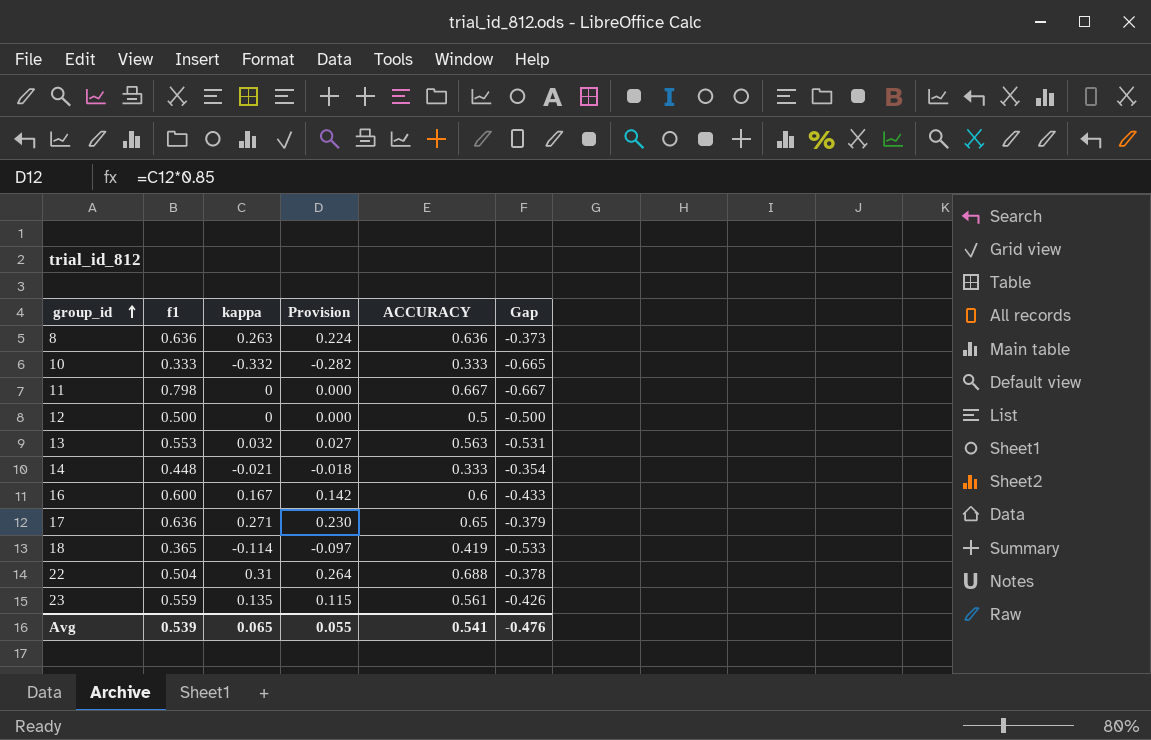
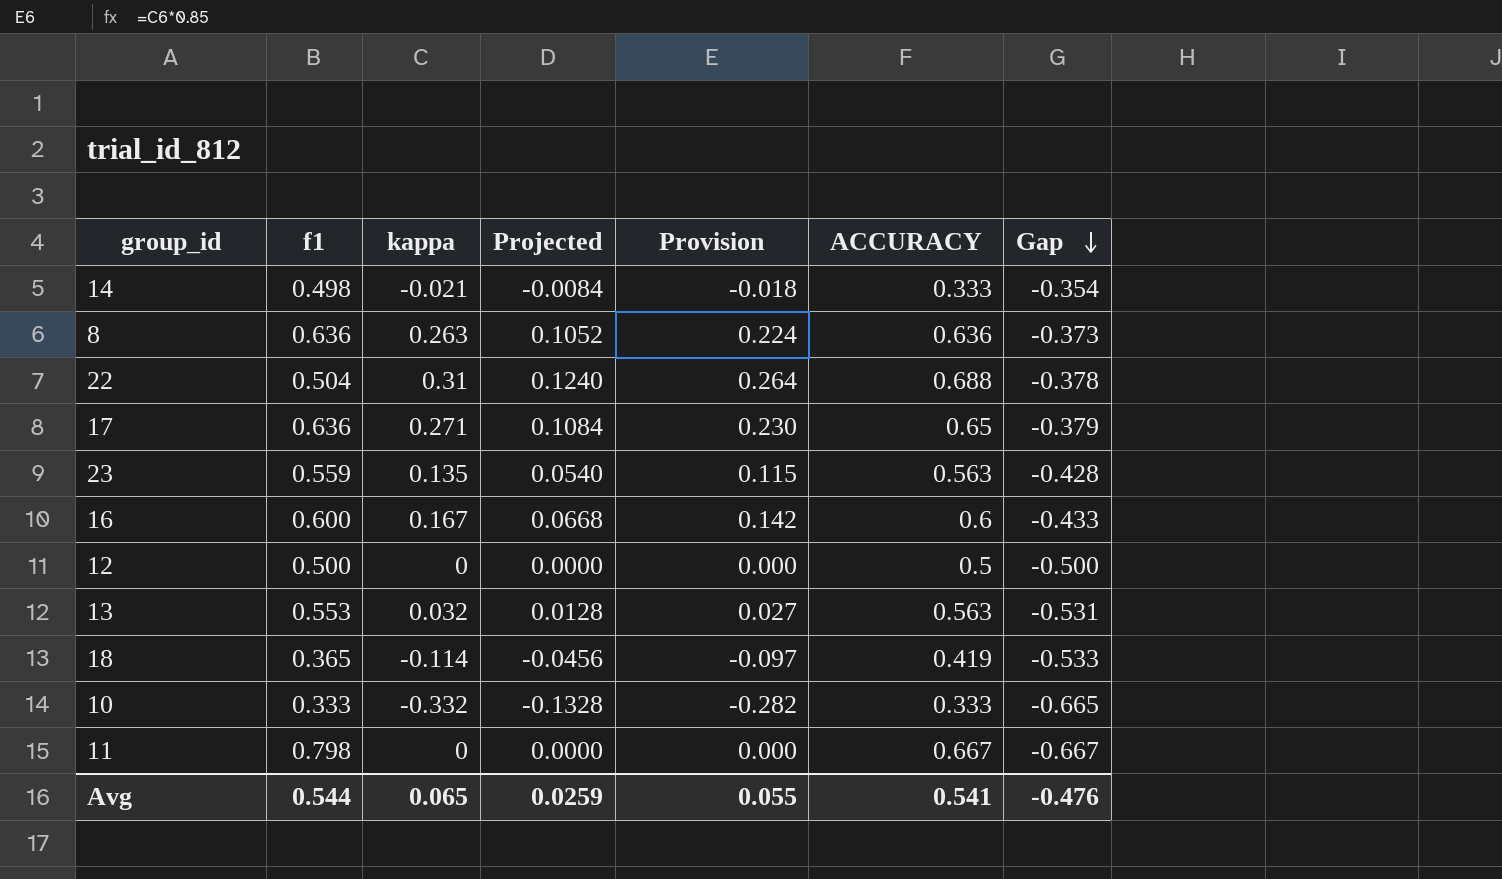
row order: group_id ascending -> Gap descending
column Projected | formula: none -> [kappa] * 0.4
14 | f1: 0.448 -> 0.498
23 | ACCURACY: 0.561 -> 0.563
23 | Gap: -0.426 -> -0.428
Avg | f1: 0.539 -> 0.544

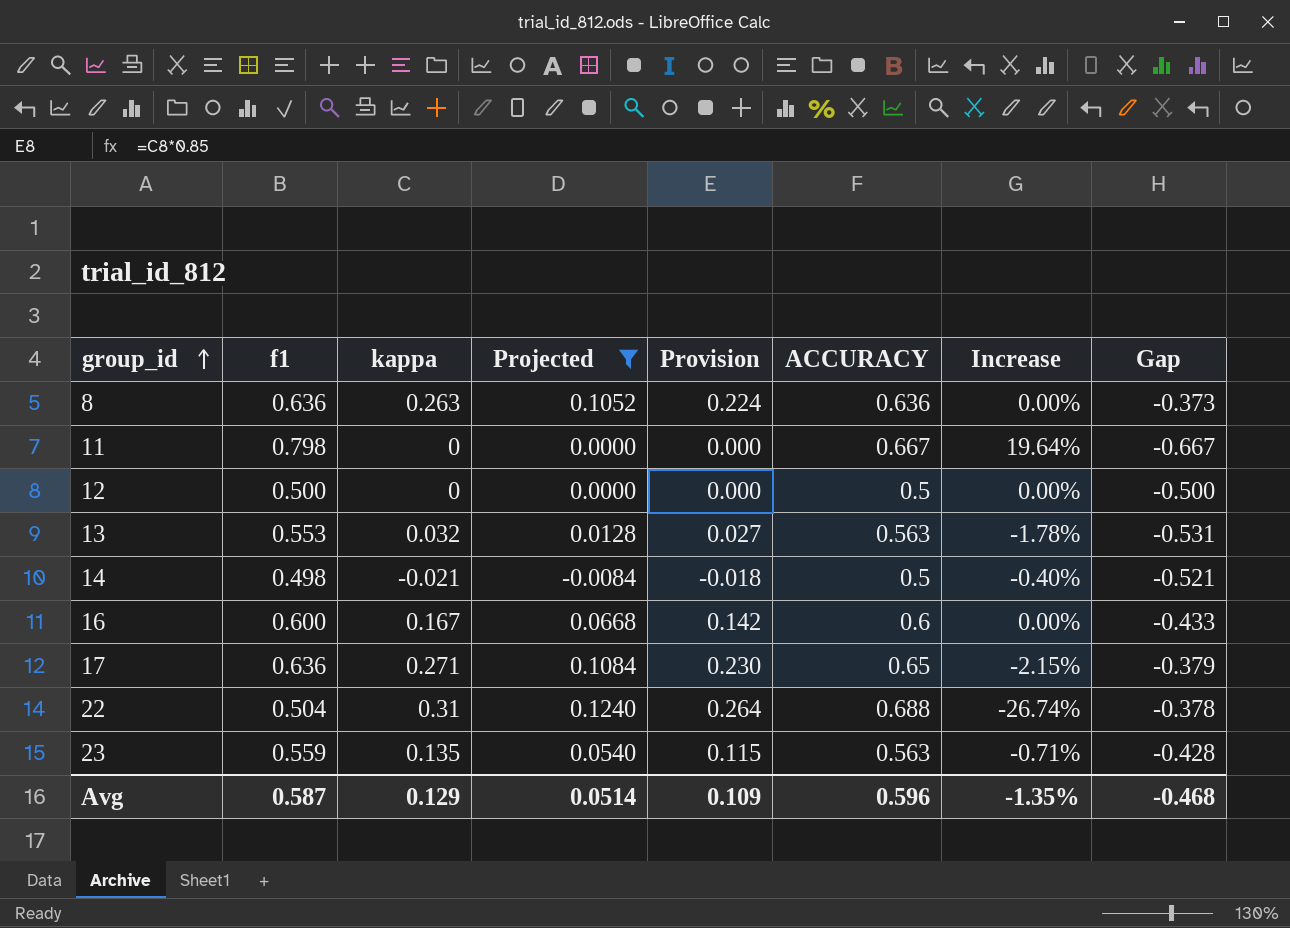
filter: none -> Projected >= -0.0084
row order: Gap descending -> group_id ascending
column Increase | formula: none -> ([f1] - [ACCURACY]) / [ACCURACY]
14 | ACCURACY: 0.333 -> 0.5
14 | Gap: -0.354 -> -0.521
Avg | f1: 0.544 -> 0.587
Avg | kappa: 0.065 -> 0.129
Avg | Projected: 0.0259 -> 0.0514
Avg | Provision: 0.055 -> 0.109
Avg | ACCURACY: 0.541 -> 0.596
Avg | Gap: -0.476 -> -0.468

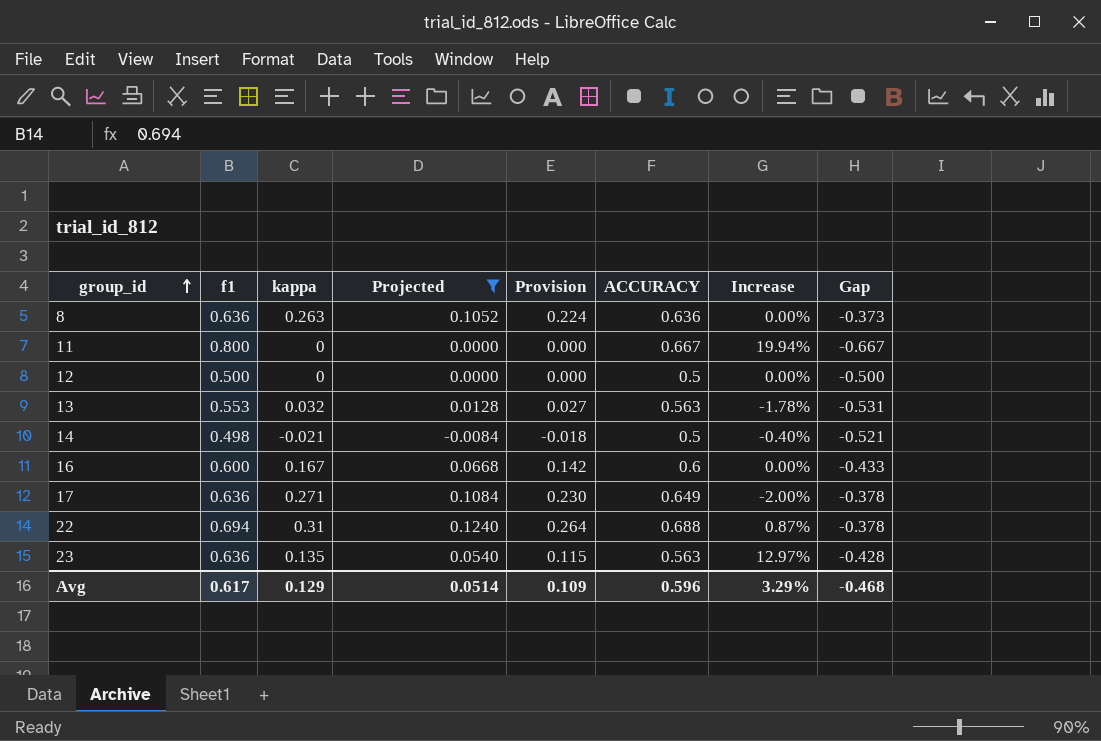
11 | f1: 0.798 -> 0.800
11 | Increase: 19.64% -> 19.94%
17 | ACCURACY: 0.65 -> 0.649
17 | Increase: -2.15% -> -2.00%
17 | Gap: -0.379 -> -0.378
22 | f1: 0.504 -> 0.694
22 | Increase: -26.74% -> 0.87%
23 | f1: 0.559 -> 0.636
23 | Increase: -0.71% -> 12.97%
Avg | f1: 0.587 -> 0.617
Avg | Increase: -1.35% -> 3.29%

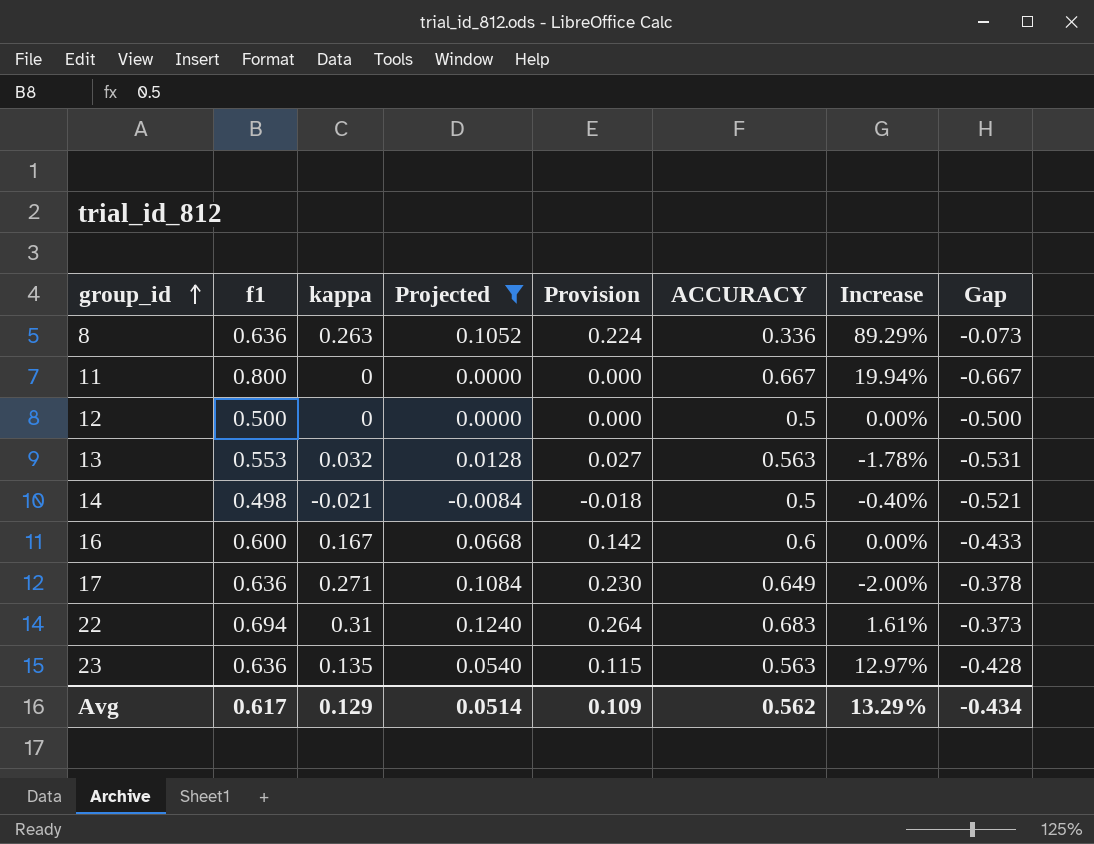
8 | ACCURACY: 0.636 -> 0.336
8 | Increase: 0.00% -> 89.29%
8 | Gap: -0.373 -> -0.073
22 | ACCURACY: 0.688 -> 0.683
22 | Increase: 0.87% -> 1.61%
22 | Gap: -0.378 -> -0.373
Avg | ACCURACY: 0.596 -> 0.562
Avg | Increase: 3.29% -> 13.29%
Avg | Gap: -0.468 -> -0.434

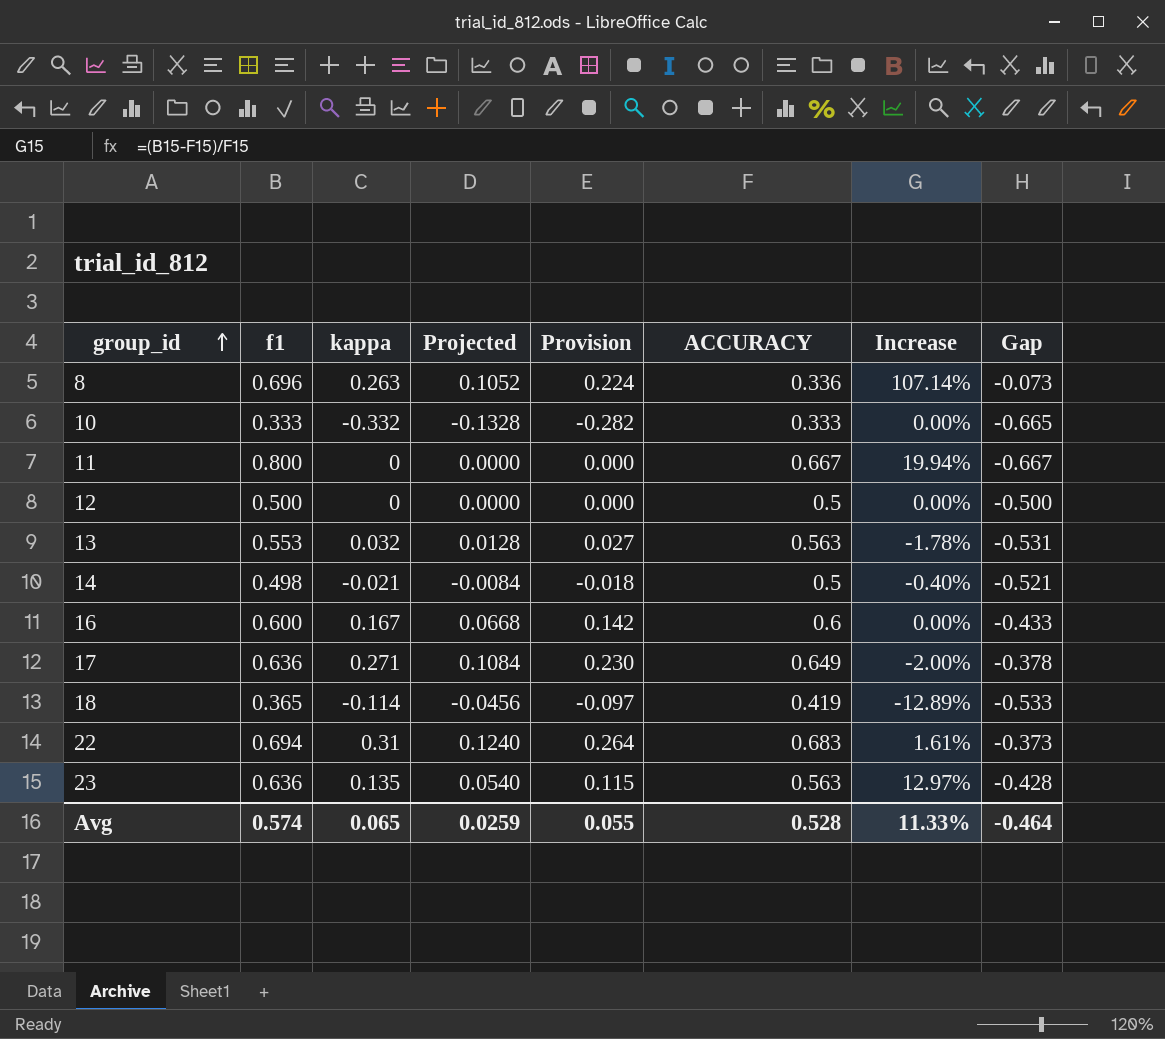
filter: Projected >= -0.0084 -> none
8 | f1: 0.636 -> 0.696
8 | Increase: 89.29% -> 107.14%
Avg | f1: 0.617 -> 0.574
Avg | kappa: 0.129 -> 0.065
Avg | Projected: 0.0514 -> 0.0259
Avg | Provision: 0.109 -> 0.055
Avg | ACCURACY: 0.562 -> 0.528
Avg | Increase: 13.29% -> 11.33%
Avg | Gap: -0.434 -> -0.464

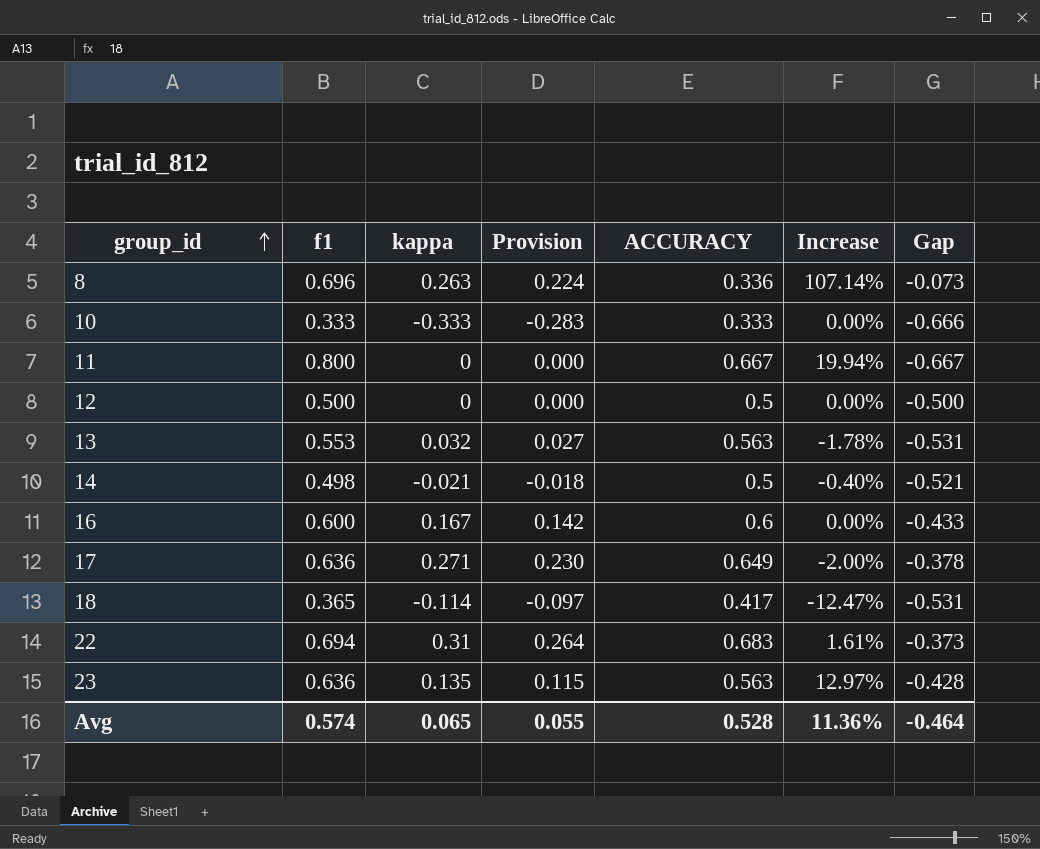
column Projected | formula: [kappa] * 0.4 -> none
10 | kappa: -0.332 -> -0.333
10 | Provision: -0.282 -> -0.283
10 | Gap: -0.665 -> -0.666
18 | ACCURACY: 0.419 -> 0.417
18 | Increase: -12.89% -> -12.47%
18 | Gap: -0.533 -> -0.531
Avg | Increase: 11.33% -> 11.36%

